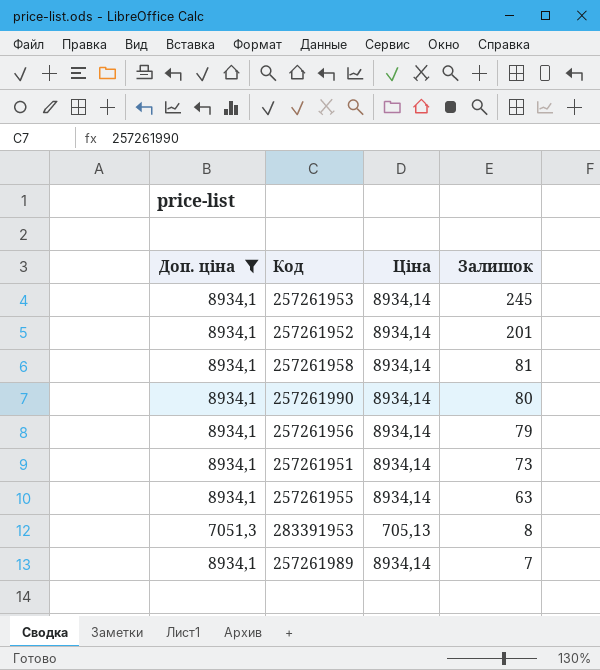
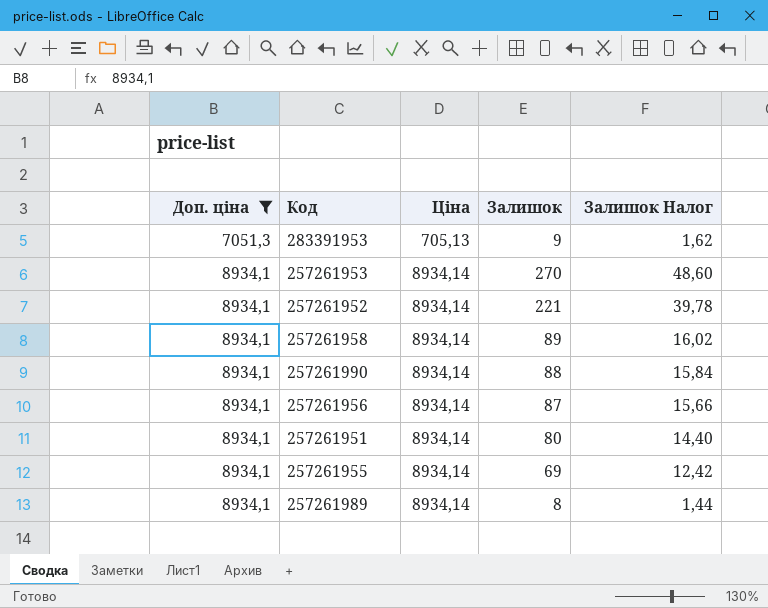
row order: Залишок descending -> Доп. ціна ascending
column Залишок Налог | formula: none -> [Залишок] * 0,18
283391953 | Залишок: 8 -> 9
257261953 | Залишок: 245 -> 270
257261952 | Залишок: 201 -> 221
257261958 | Залишок: 81 -> 89
257261990 | Залишок: 80 -> 88
257261956 | Залишок: 79 -> 87
257261951 | Залишок: 73 -> 80
257261955 | Залишок: 63 -> 69
257261989 | Залишок: 7 -> 8

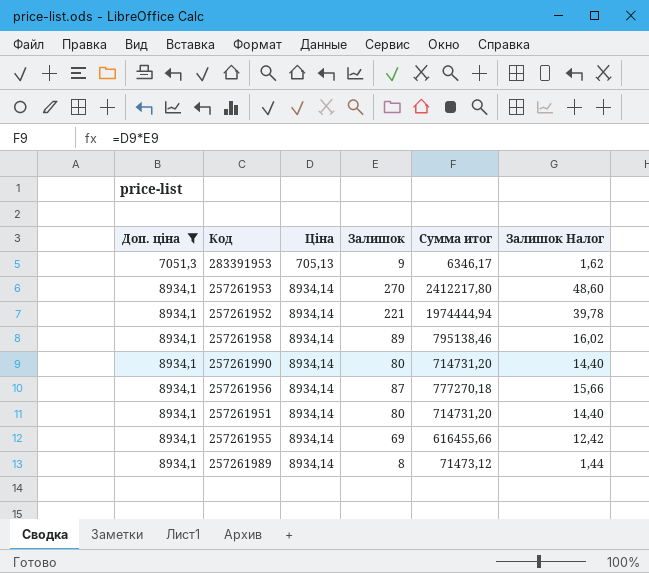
column Сумма итог | formula: none -> [Ціна] * [Залишок]
257261990 | Залишок: 88 -> 80
257261990 | Залишок Налог: 15,84 -> 14,40

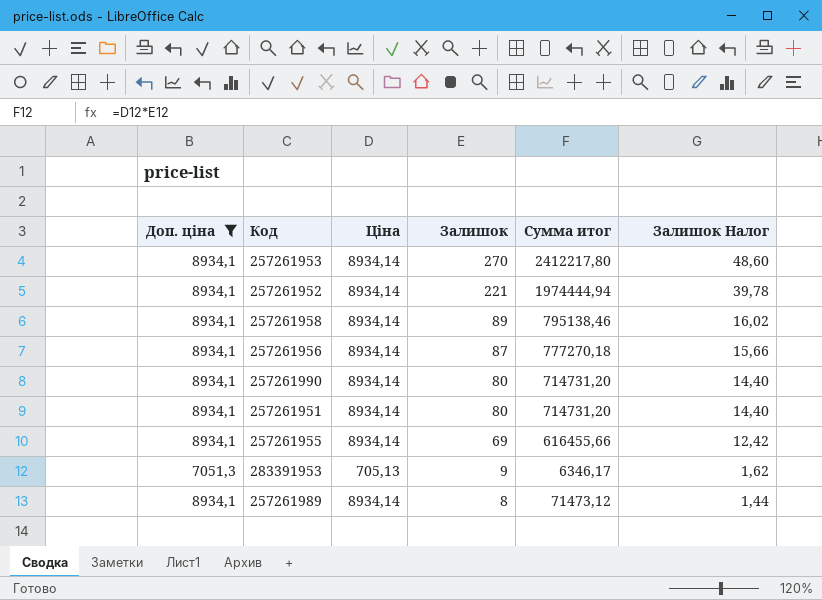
row order: Доп. ціна ascending -> Залишок descending

